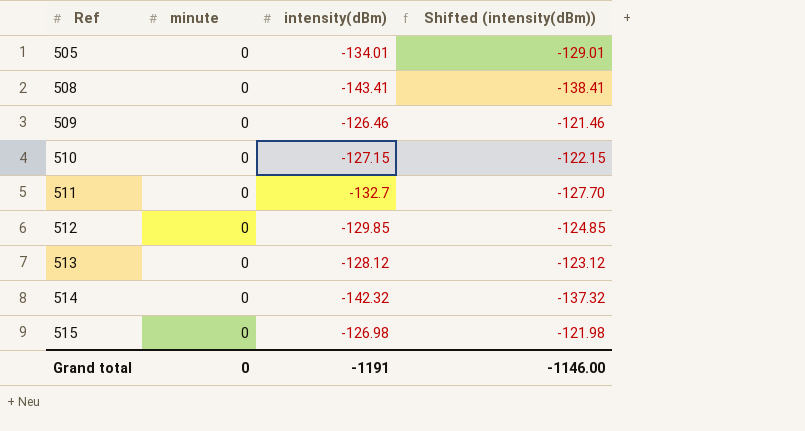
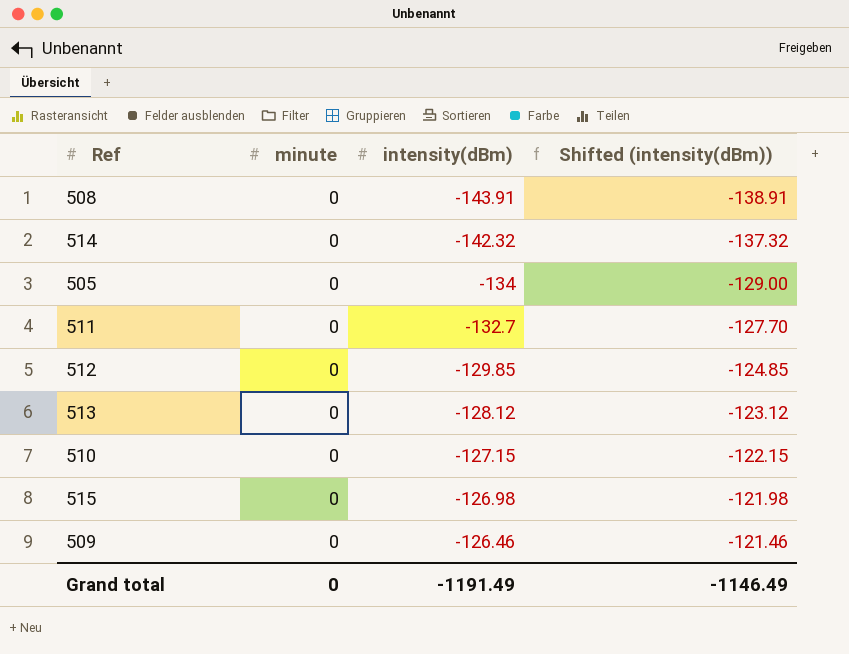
row order: Ref ascending -> intensity(dBm) ascending
508 | intensity(dBm): -143.41 -> -143.91
508 | Shifted (intensity(dBm)): -138.41 -> -138.91
505 | intensity(dBm): -134.01 -> -134
505 | Shifted (intensity(dBm)): -129.01 -> -129.00
Grand total | intensity(dBm): -1191 -> -1191.49
Grand total | Shifted (intensity(dBm)): -1146.00 -> -1146.49

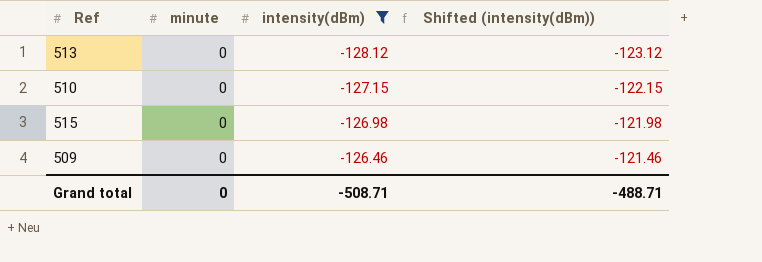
filter: none -> intensity(dBm) >= -128.12
Grand total | intensity(dBm): -1191.49 -> -508.71
Grand total | Shifted (intensity(dBm)): -1146.49 -> -488.71

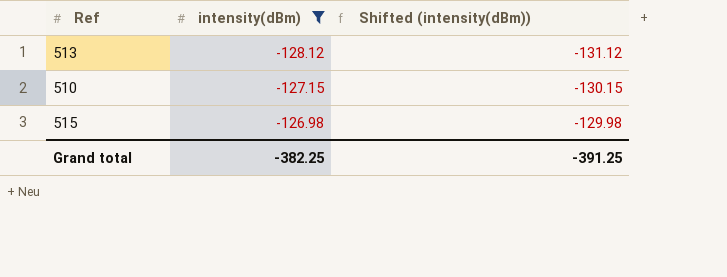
column minute | position: 2 -> none
column Shifted (intensity(dBm)) | formula: [intensity(dBm)] + 5 -> [intensity(dBm)] - 3
row 509: 0 | -126.46 | -121.46 -> none
Grand total | intensity(dBm): -508.71 -> -382.25
Grand total | Shifted (intensity(dBm)): -488.71 -> -391.25

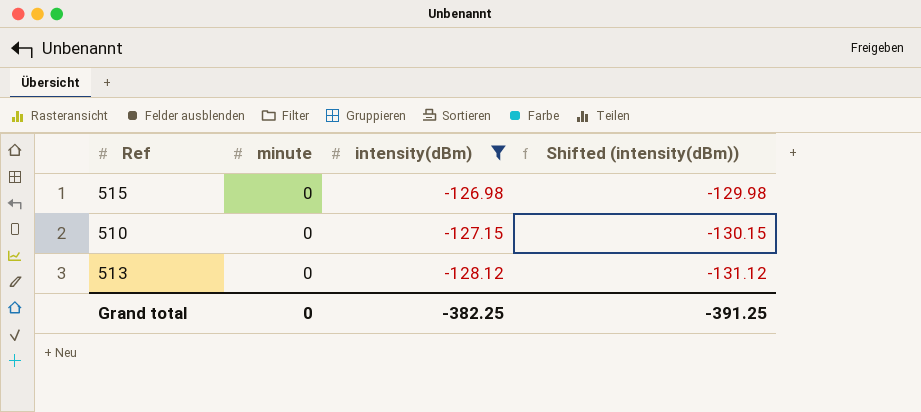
row order: intensity(dBm) ascending -> intensity(dBm) descending
column minute | position: none -> 2

